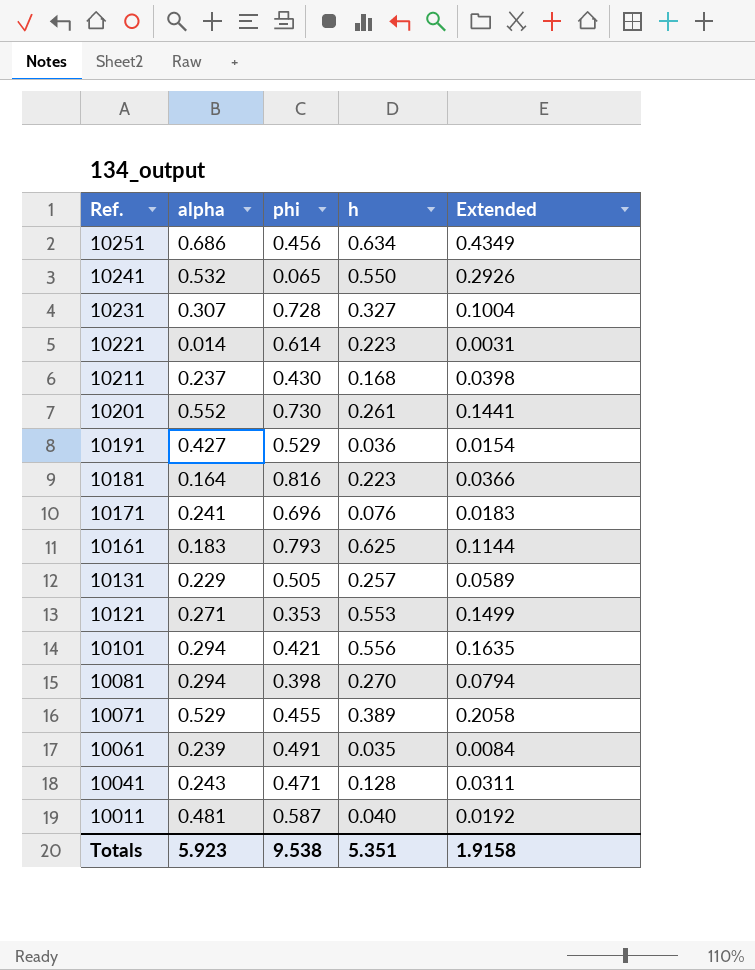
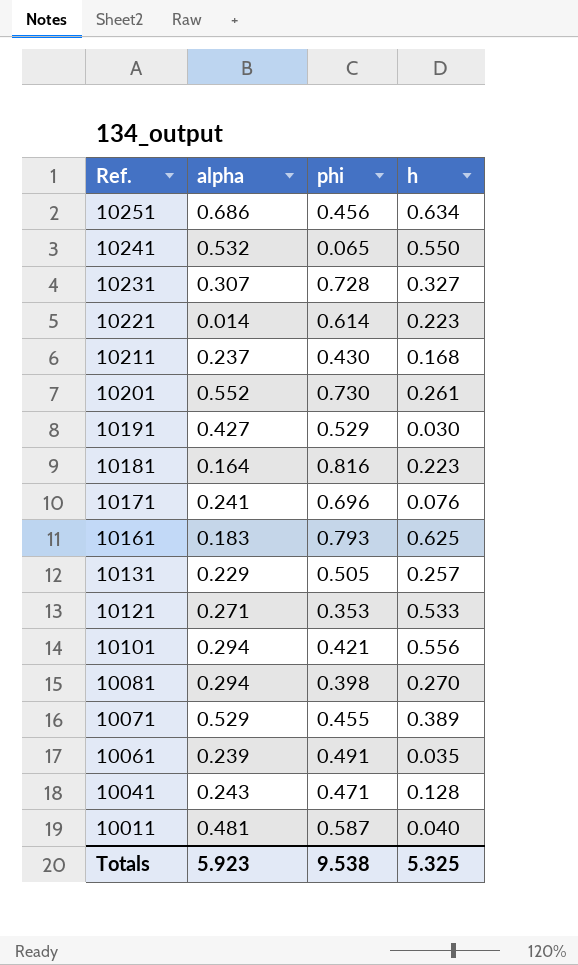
column Extended | formula: [alpha] * [h] -> none
10191 | h: 0.036 -> 0.030
10121 | h: 0.553 -> 0.533
Totals | h: 5.351 -> 5.325

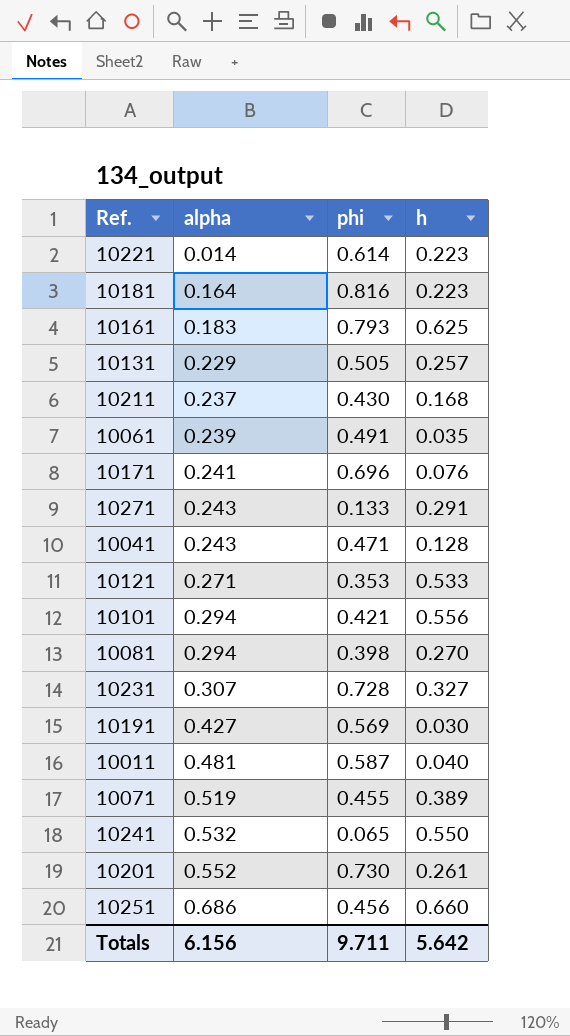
row order: Ref. descending -> alpha ascending
row 10271: none -> 0.243 | 0.133 | 0.291
10191 | phi: 0.529 -> 0.569
10071 | alpha: 0.529 -> 0.519
10251 | h: 0.634 -> 0.660
Totals | alpha: 5.923 -> 6.156
Totals | phi: 9.538 -> 9.711
Totals | h: 5.325 -> 5.642

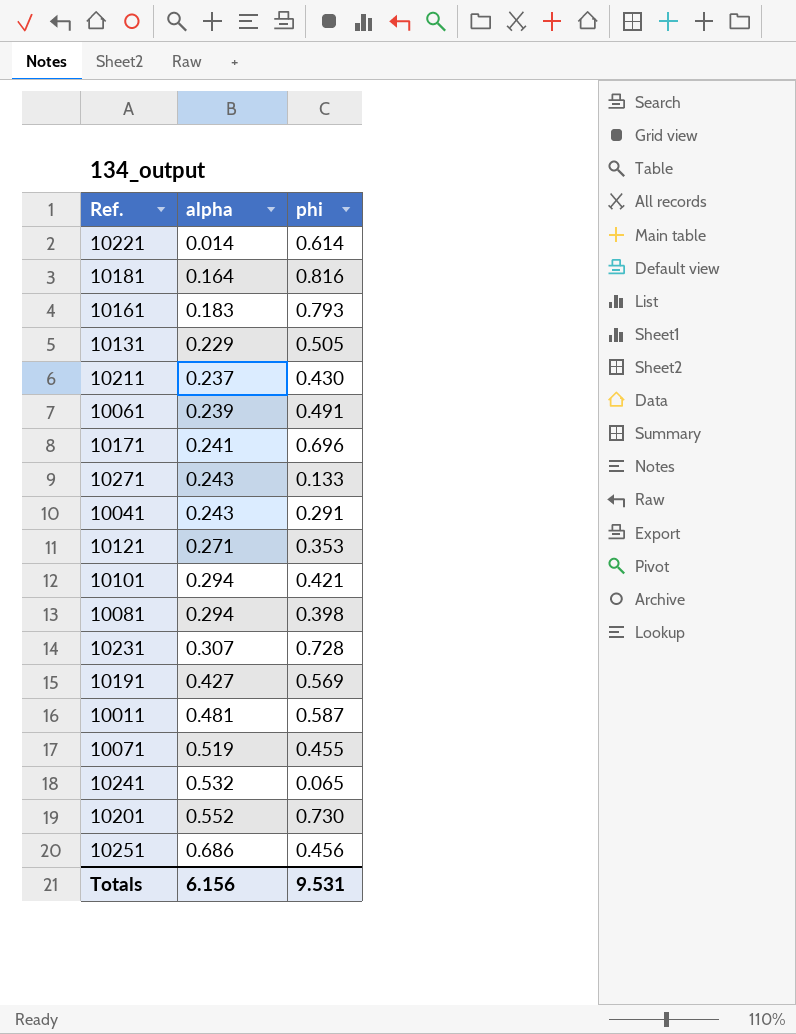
column h | position: 4 -> none
10041 | phi: 0.471 -> 0.291
Totals | phi: 9.711 -> 9.531

